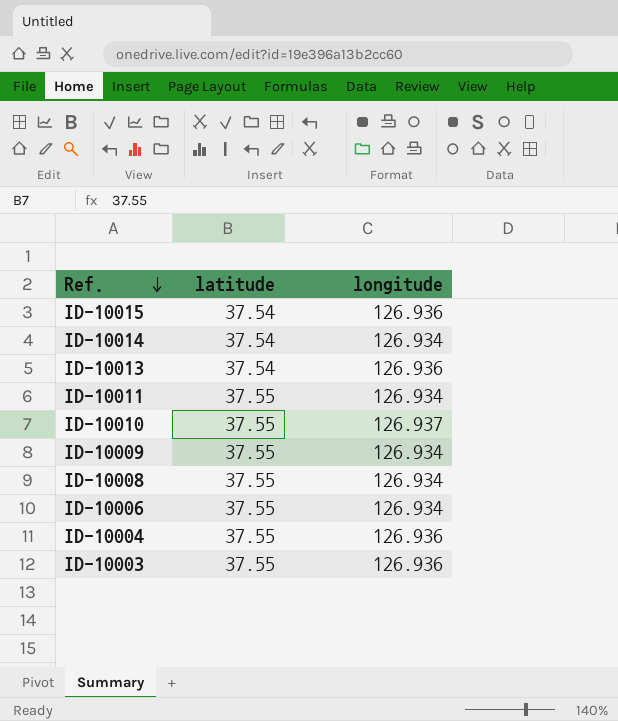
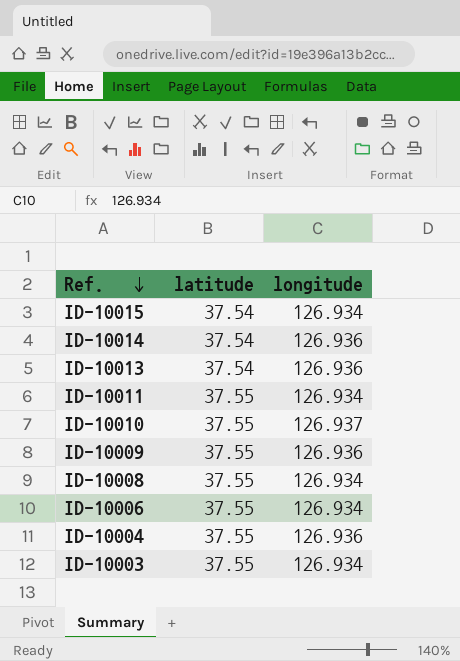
ID-10015 | longitude: 126.936 -> 126.934
ID-10014 | longitude: 126.934 -> 126.936
ID-10009 | longitude: 126.934 -> 126.936
ID-10003 | longitude: 126.936 -> 126.934

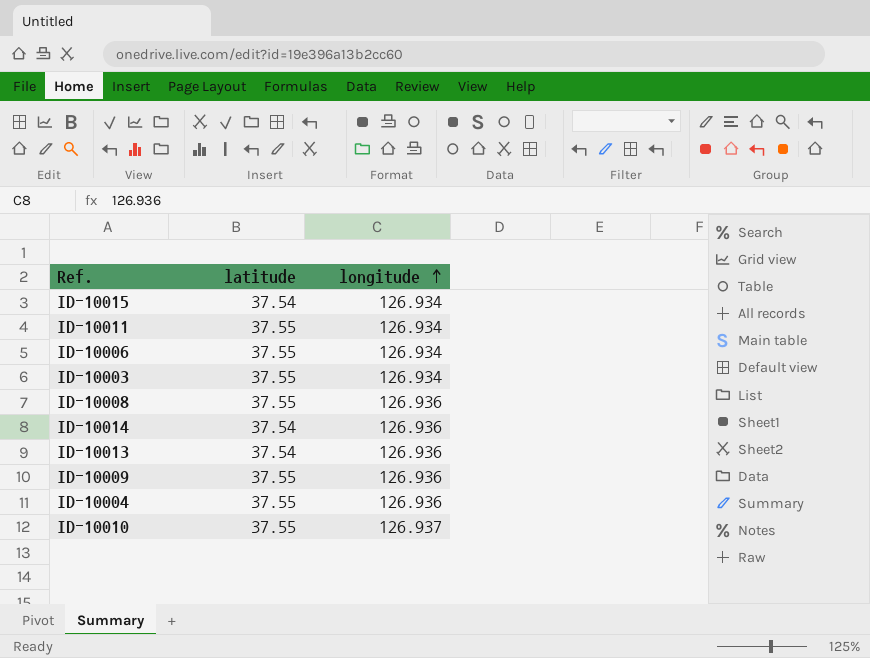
row order: Ref. descending -> longitude ascending
ID-10008 | longitude: 126.934 -> 126.936

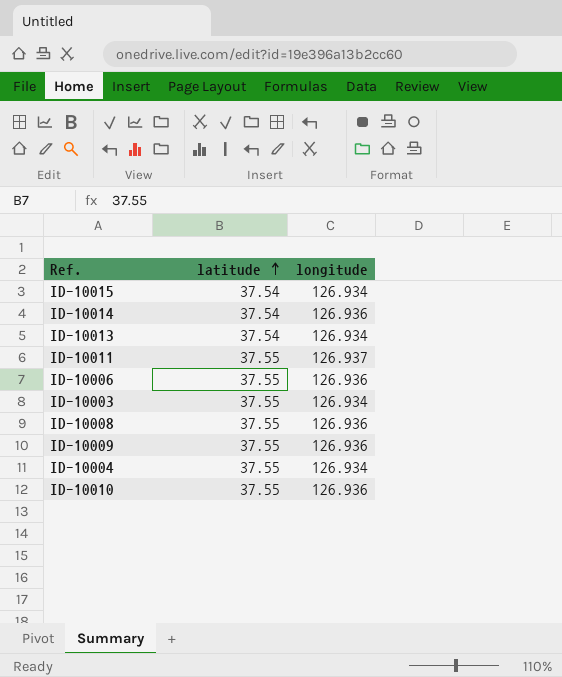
row order: longitude ascending -> latitude ascending
ID-10013 | longitude: 126.936 -> 126.934
ID-10011 | longitude: 126.934 -> 126.937
ID-10006 | longitude: 126.934 -> 126.936
ID-10004 | longitude: 126.936 -> 126.934
ID-10010 | longitude: 126.937 -> 126.936

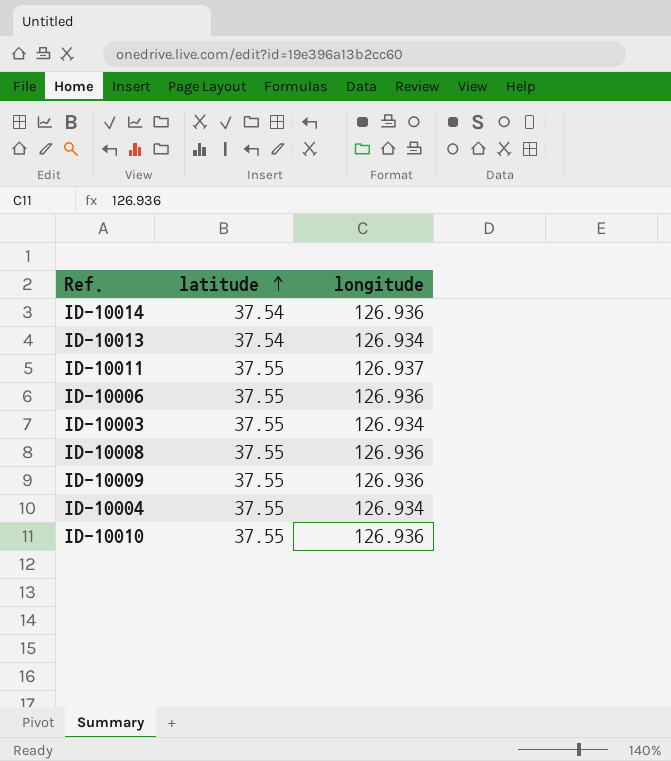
row ID-10015: 37.54 | 126.934 -> none

